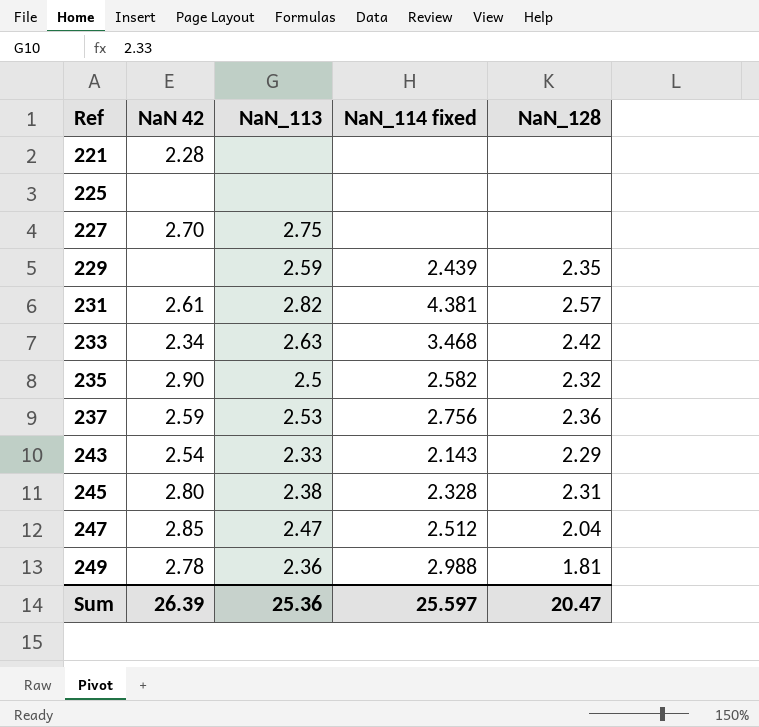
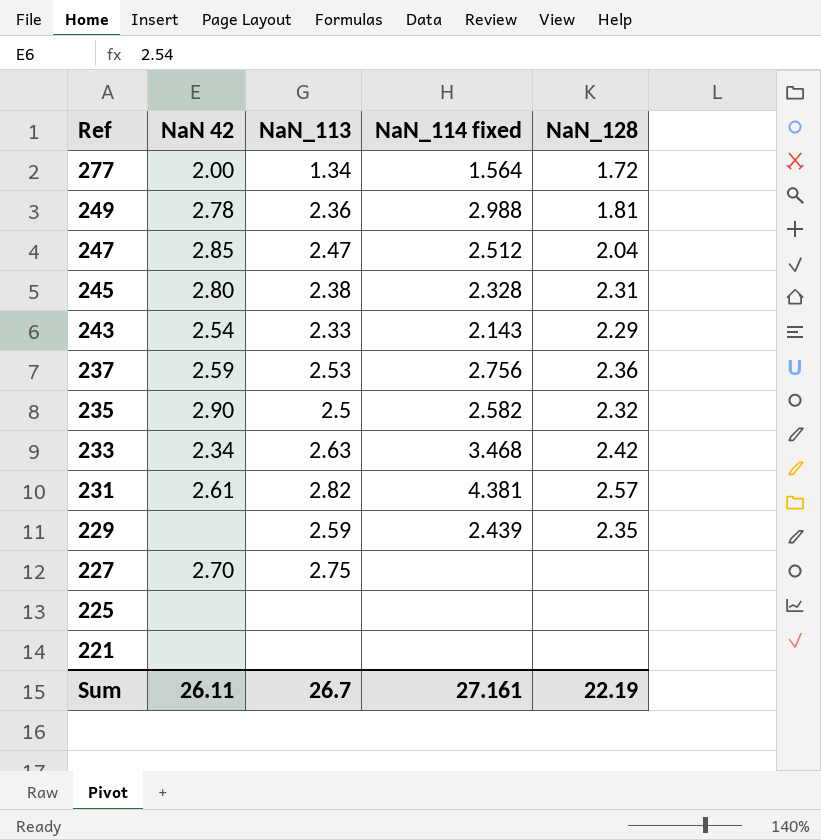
row order: Ref ascending -> Ref descending
row 277: none -> 2.00 | 1.34 | 1.564 | 1.72
221 | NaN 42: 2.28 -> none
Sum | NaN 42: 26.39 -> 26.11
Sum | NaN_113: 25.36 -> 26.7
Sum | NaN_114 fixed: 25.597 -> 27.161
Sum | NaN_128: 20.47 -> 22.19

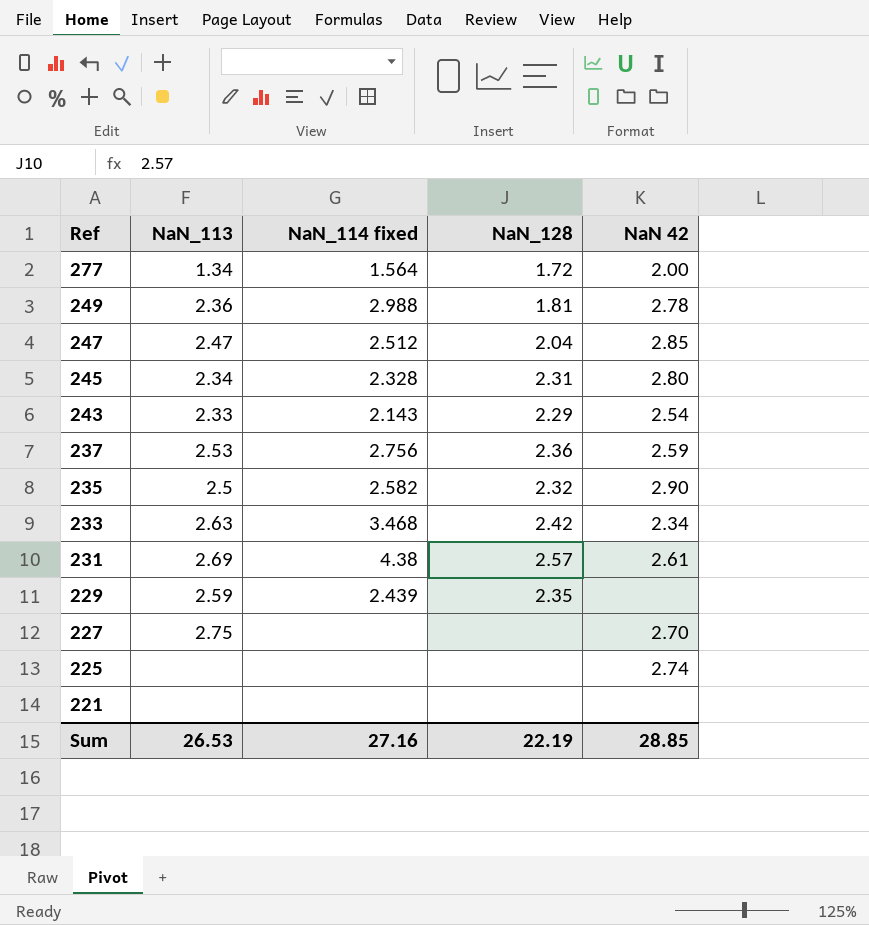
column NaN 42 | position: 2 -> 5
245 | NaN_113: 2.38 -> 2.34
231 | NaN_113: 2.82 -> 2.69
231 | NaN_114 fixed: 4.381 -> 4.38
225 | NaN 42: none -> 2.74
Sum | NaN_113: 26.7 -> 26.53
Sum | NaN_114 fixed: 27.161 -> 27.16
Sum | NaN 42: 26.11 -> 28.85

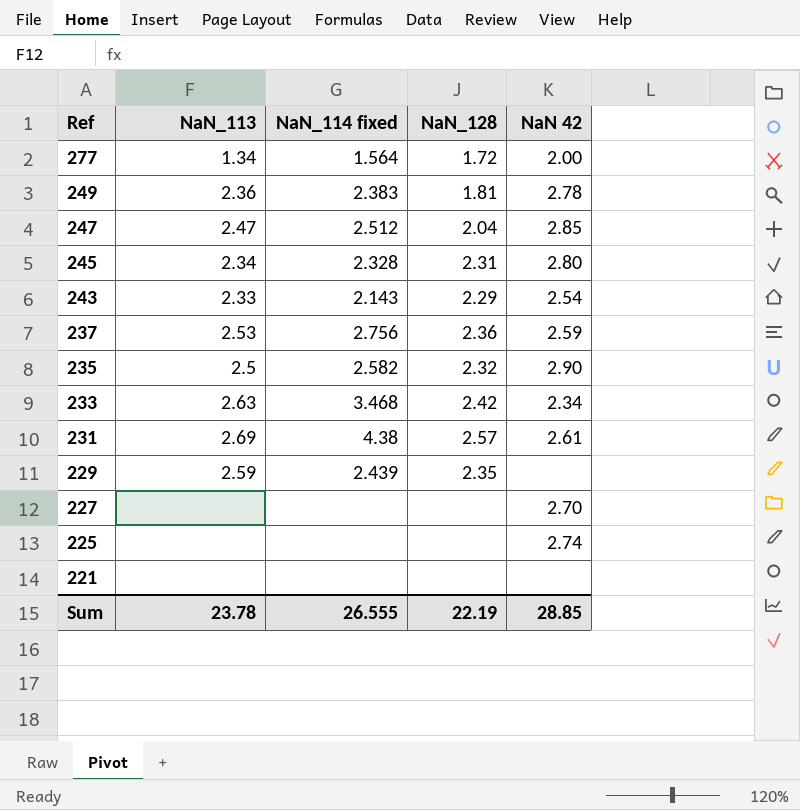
249 | NaN_114 fixed: 2.988 -> 2.383
227 | NaN_113: 2.75 -> none
Sum | NaN_113: 26.53 -> 23.78
Sum | NaN_114 fixed: 27.16 -> 26.555

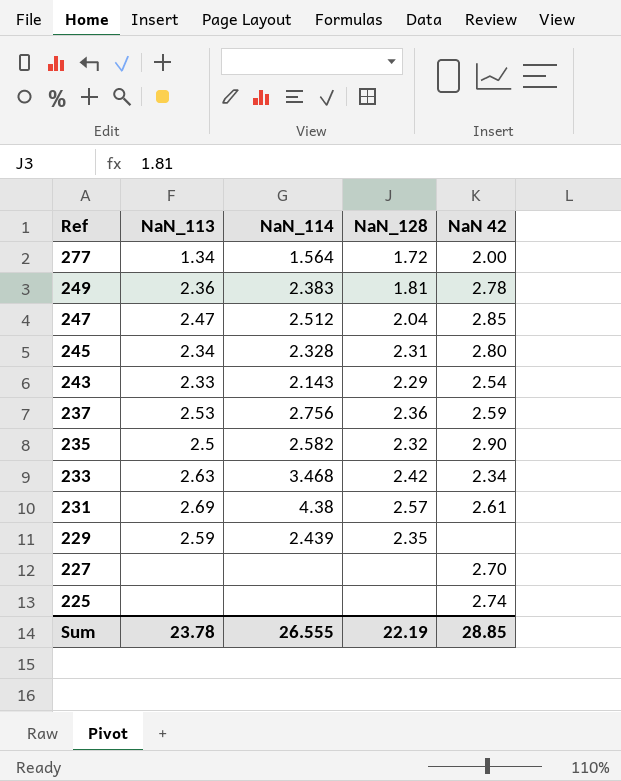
column name: NaN_114 fixed -> NaN_114
row 221: none | none | none | none -> none

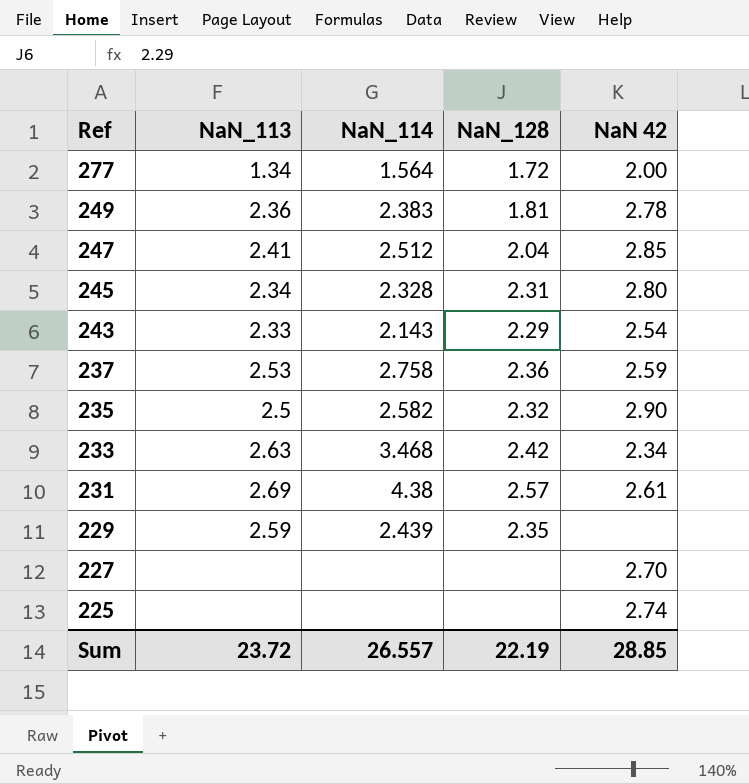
247 | NaN_113: 2.47 -> 2.41
237 | NaN_114: 2.756 -> 2.758
Sum | NaN_113: 23.78 -> 23.72
Sum | NaN_114: 26.555 -> 26.557

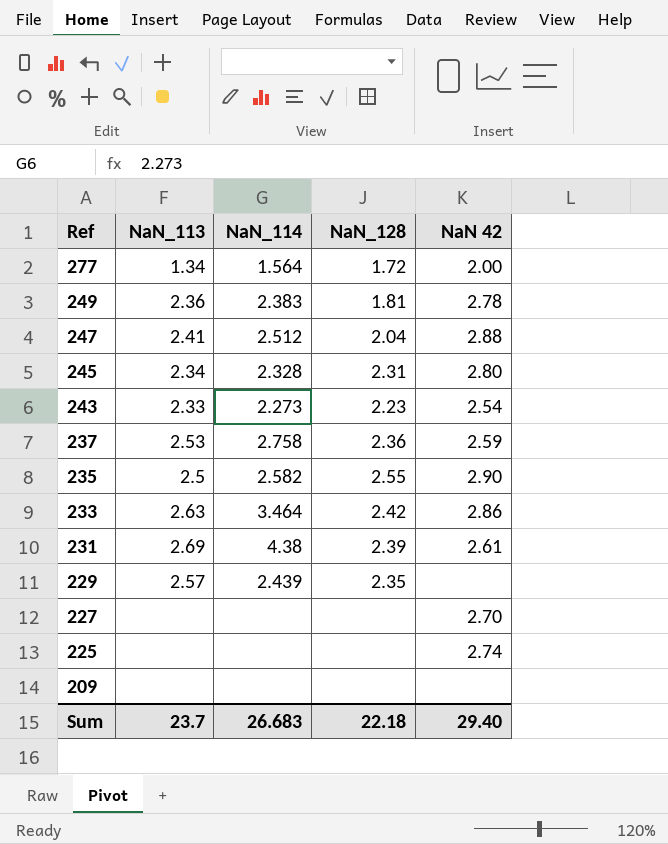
247 | NaN 42: 2.85 -> 2.88
243 | NaN_114: 2.143 -> 2.273
243 | NaN_128: 2.29 -> 2.23
235 | NaN_128: 2.32 -> 2.55
233 | NaN_114: 3.468 -> 3.464
233 | NaN 42: 2.34 -> 2.86
231 | NaN_128: 2.57 -> 2.39
229 | NaN_113: 2.59 -> 2.57
row 209: none -> none | none | none | none
Sum | NaN_113: 23.72 -> 23.7
Sum | NaN_114: 26.557 -> 26.683
Sum | NaN_128: 22.19 -> 22.18
Sum | NaN 42: 28.85 -> 29.40

